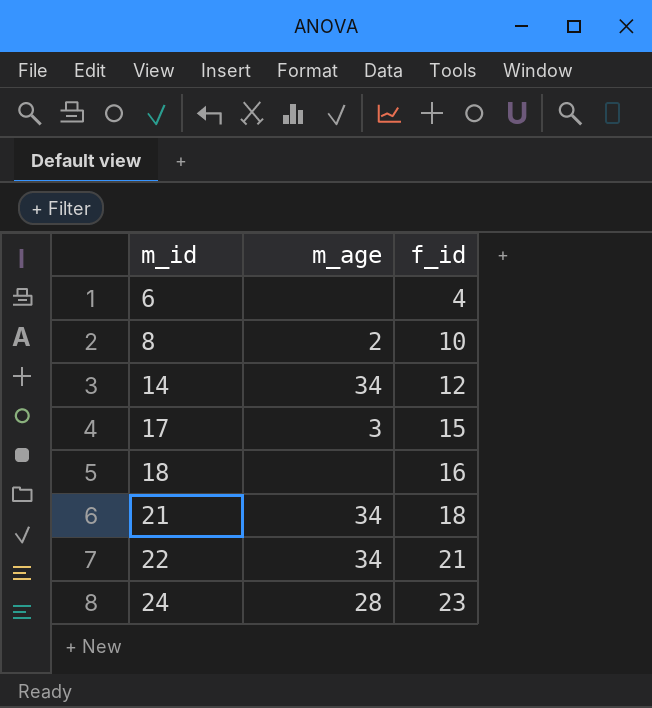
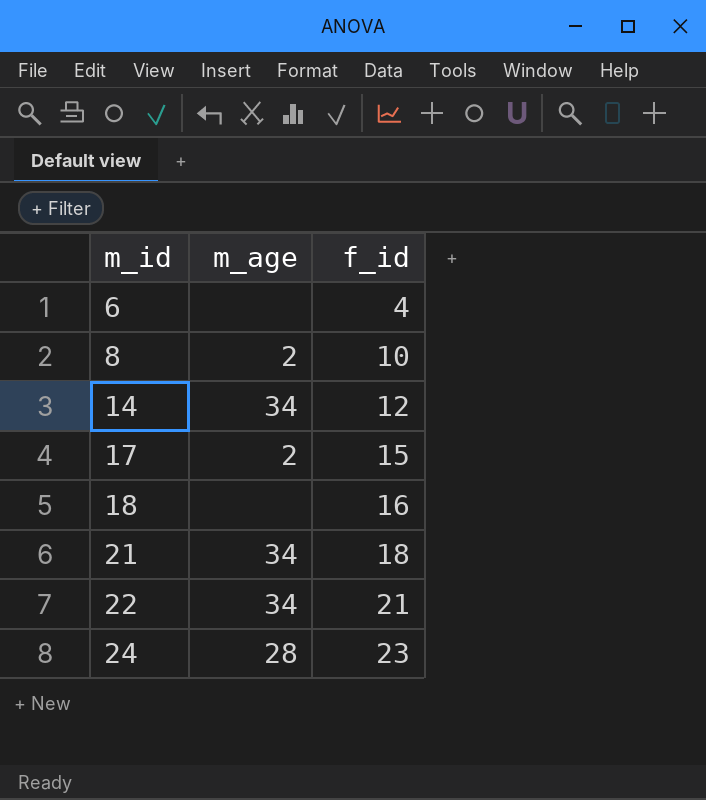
17 | m_age: 3 -> 2

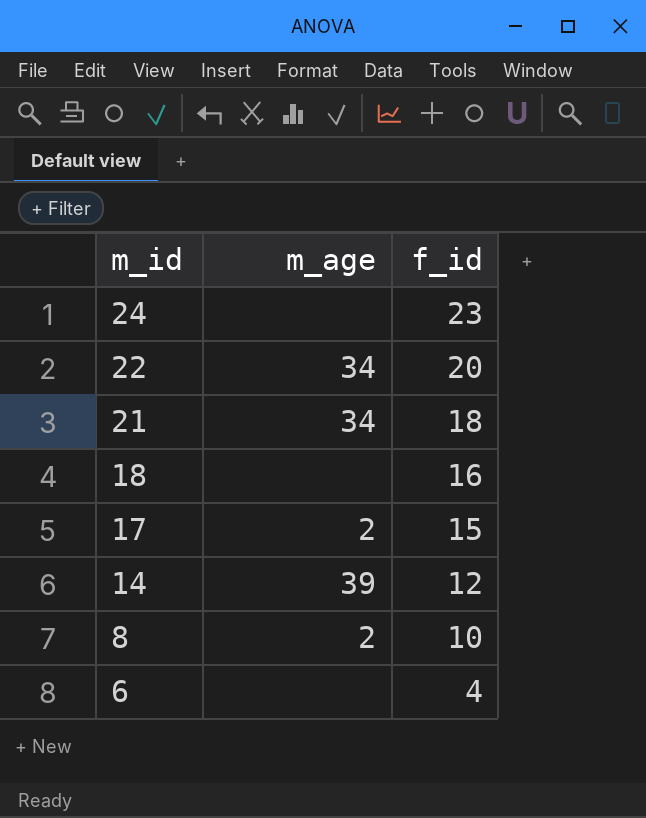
row order: m_id ascending -> m_id descending
24 | m_age: 28 -> none
22 | f_id: 21 -> 20
14 | m_age: 34 -> 39

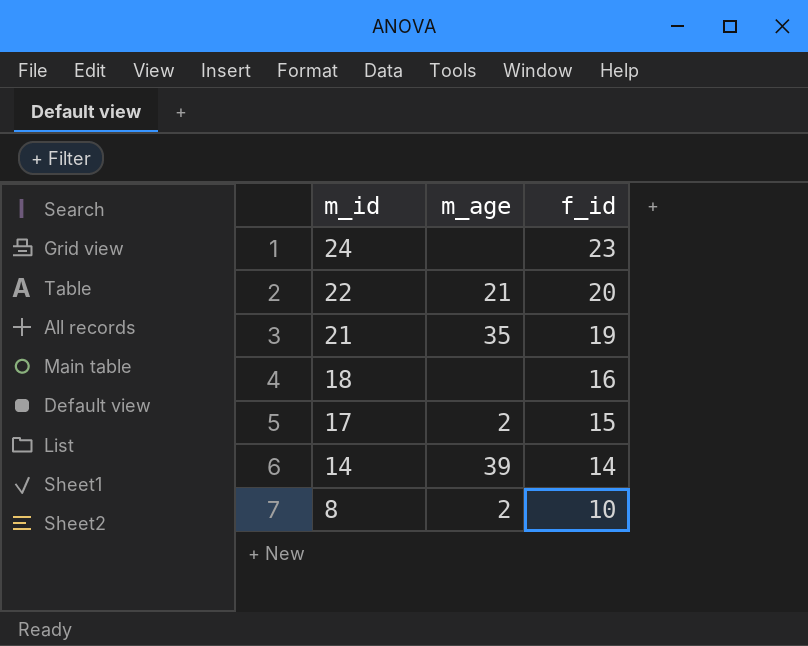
row 6: none | 4 -> none
22 | m_age: 34 -> 21
21 | m_age: 34 -> 35
21 | f_id: 18 -> 19
14 | f_id: 12 -> 14

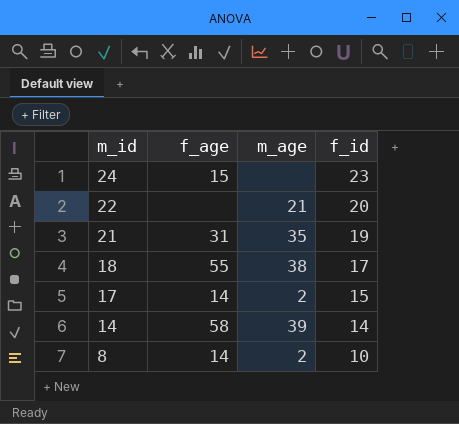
column f_age | position: none -> 2
18 | m_age: none -> 38
18 | f_id: 16 -> 17

